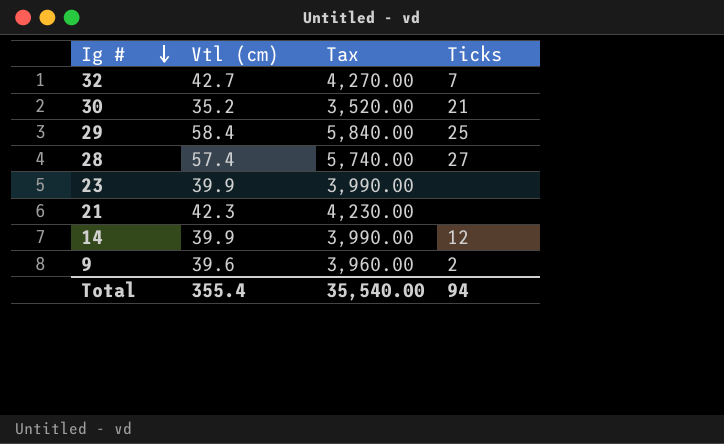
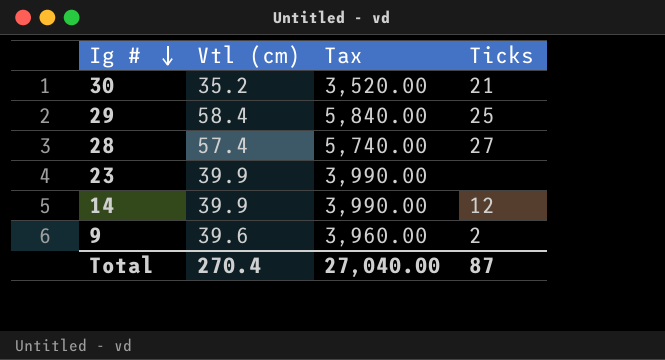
row 32: 42.7 | 4,270.00 | 7 -> none
row 21: 42.3 | 4,230.00 | none -> none
Total | Vtl (cm): 355.4 -> 270.4
Total | Tax: 35,540.00 -> 27,040.00
Total | Ticks: 94 -> 87

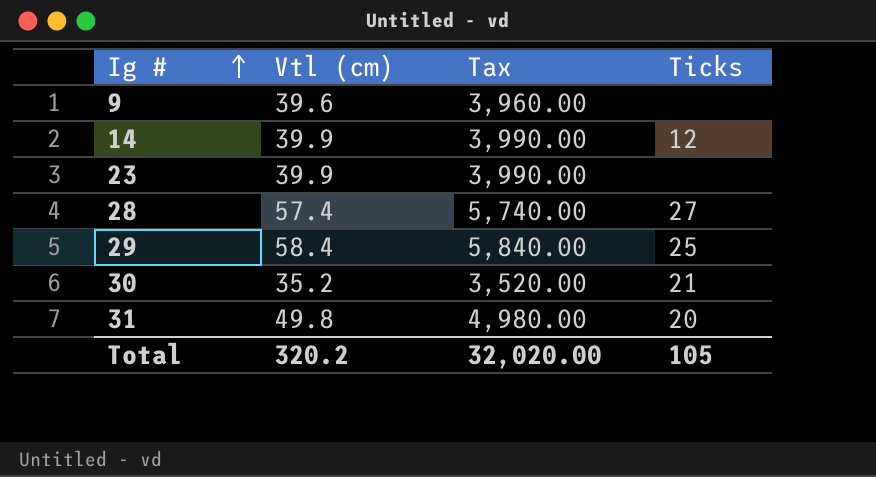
row order: Ig # descending -> Ig # ascending
9 | Ticks: 2 -> none
row 31: none -> 49.8 | 4,980.00 | 20
Total | Vtl (cm): 270.4 -> 320.2
Total | Tax: 27,040.00 -> 32,020.00
Total | Ticks: 87 -> 105

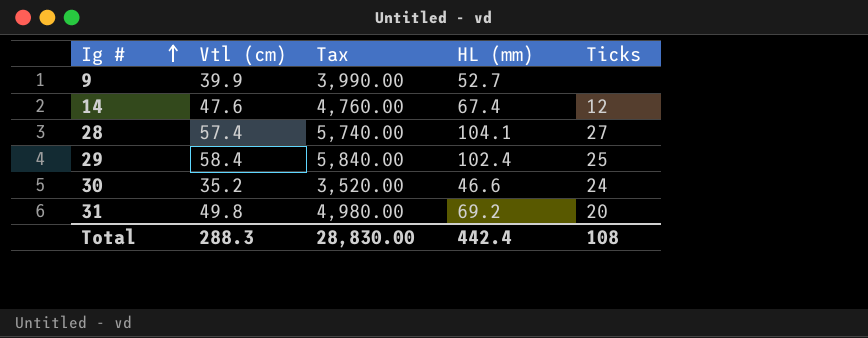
column HL (mm) | position: none -> 4
row 23: 39.9 | 3,990.00 | none -> none
9 | Vtl (cm): 39.6 -> 39.9
9 | Tax: 3,960.00 -> 3,990.00
14 | Vtl (cm): 39.9 -> 47.6
14 | Tax: 3,990.00 -> 4,760.00
30 | Ticks: 21 -> 24
Total | Vtl (cm): 320.2 -> 288.3
Total | Tax: 32,020.00 -> 28,830.00
Total | Ticks: 105 -> 108

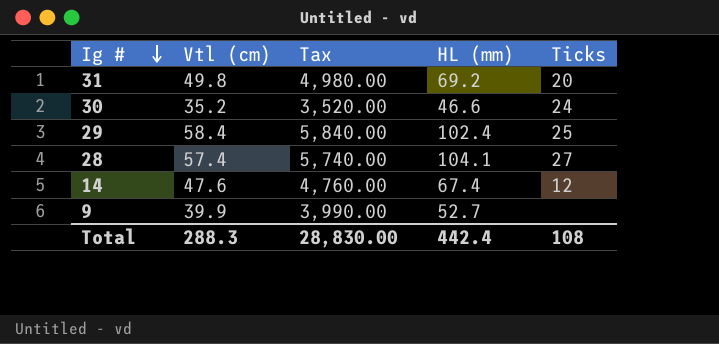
row order: Ig # ascending -> Ig # descending

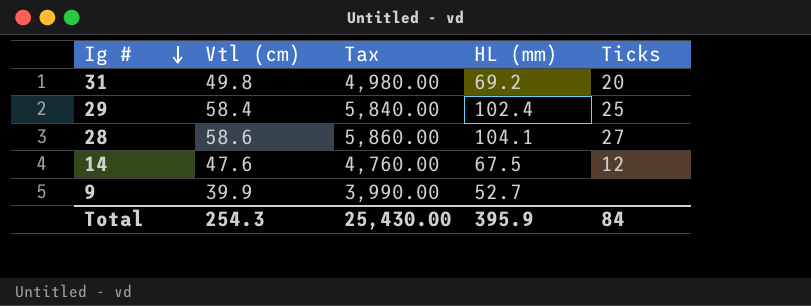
row 30: 35.2 | 3,520.00 | 46.6 | 24 -> none
28 | Vtl (cm): 57.4 -> 58.6
28 | Tax: 5,740.00 -> 5,860.00
14 | HL (mm): 67.4 -> 67.5
Total | Vtl (cm): 288.3 -> 254.3
Total | Tax: 28,830.00 -> 25,430.00
Total | HL (mm): 442.4 -> 395.9
Total | Ticks: 108 -> 84

